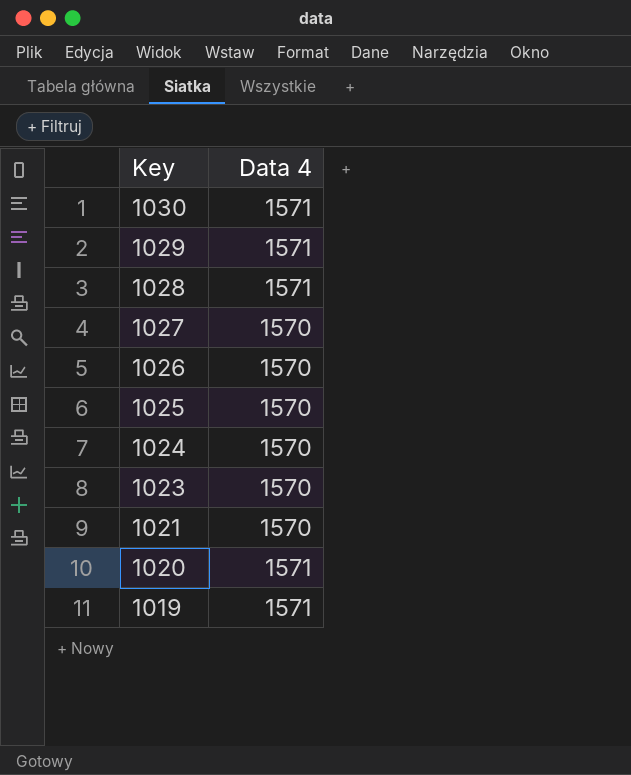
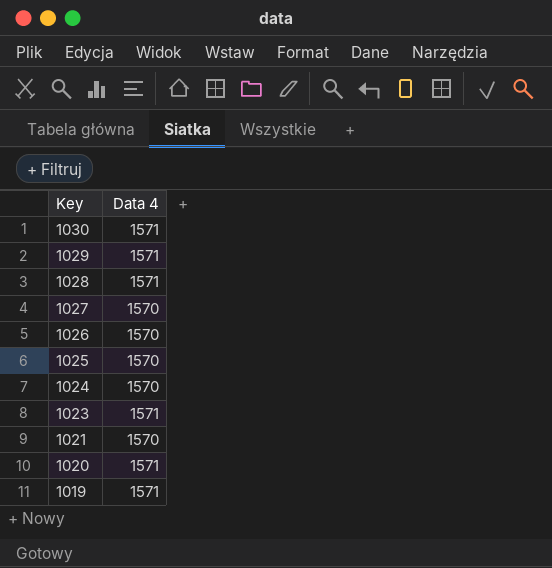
1023 | Data 4: 1570 -> 1571

